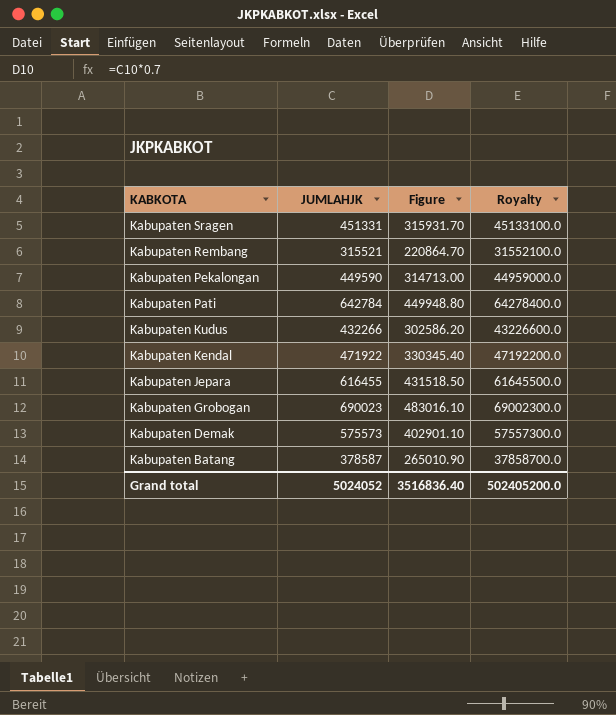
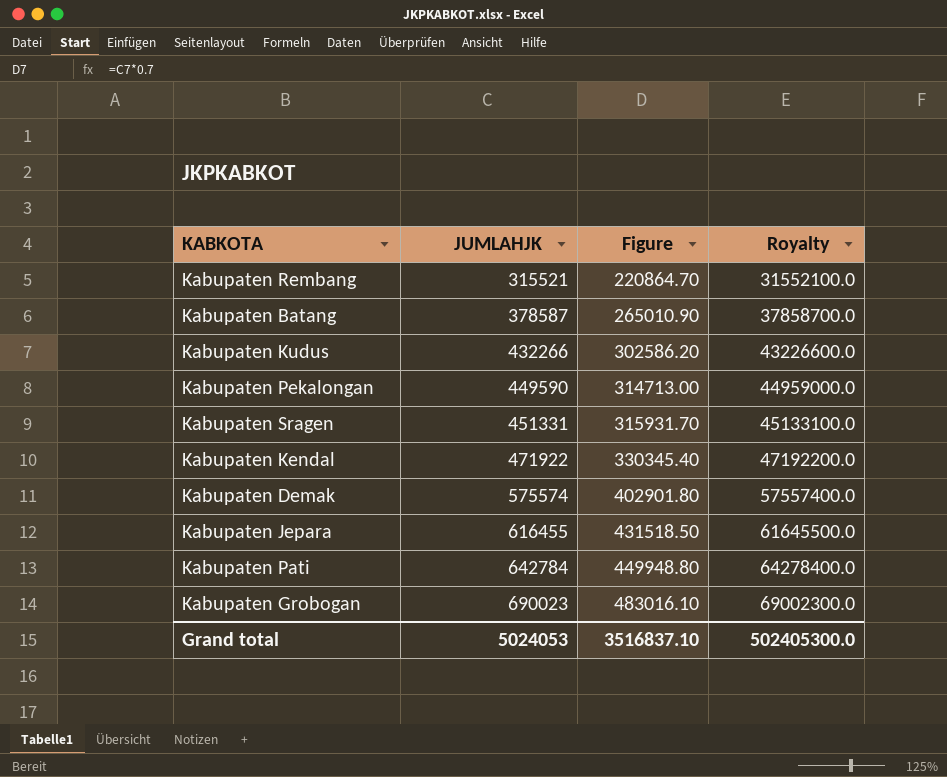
row order: KABKOTA descending -> JUMLAHJK ascending
Kabupaten Demak | JUMLAHJK: 575573 -> 575574
Kabupaten Demak | Figure: 402901.10 -> 402901.80
Kabupaten Demak | Royalty: 57557300.0 -> 57557400.0
Grand total | JUMLAHJK: 5024052 -> 5024053
Grand total | Figure: 3516836.40 -> 3516837.10
Grand total | Royalty: 502405200.0 -> 502405300.0

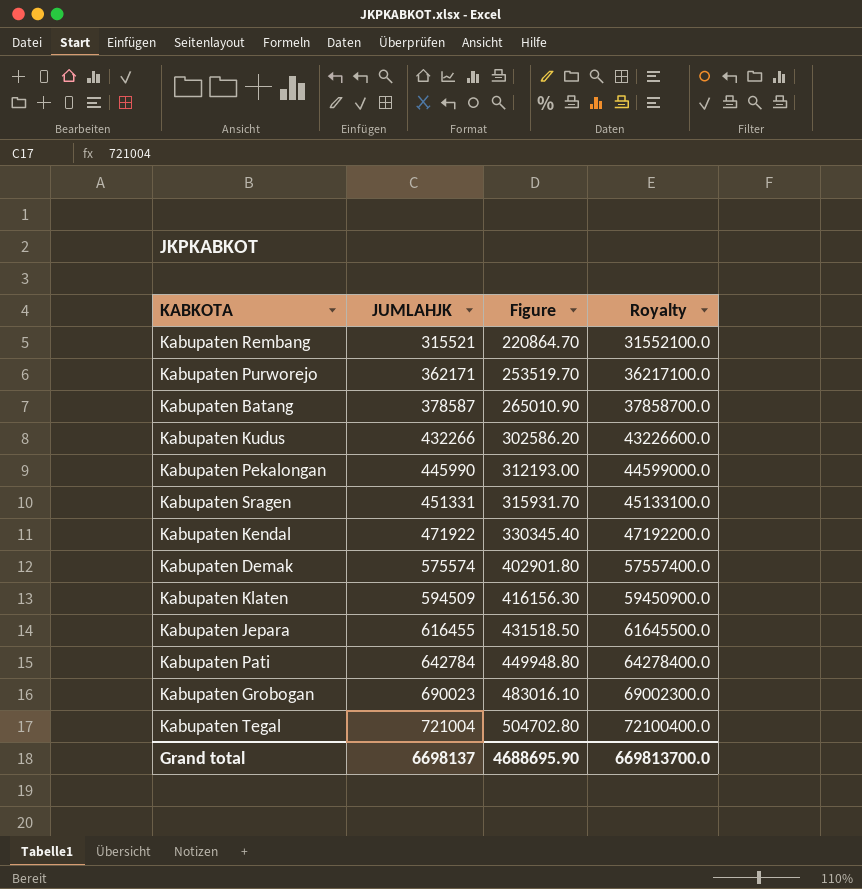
row Kabupaten Purworejo: none -> 362171 | 253519.70 | 36217100.0
Kabupaten Pekalongan | JUMLAHJK: 449590 -> 445990
Kabupaten Pekalongan | Figure: 314713.00 -> 312193.00
Kabupaten Pekalongan | Royalty: 44959000.0 -> 44599000.0
row Kabupaten Klaten: none -> 594509 | 416156.30 | 59450900.0
row Kabupaten Tegal: none -> 721004 | 504702.80 | 72100400.0
Grand total | JUMLAHJK: 5024053 -> 6698137
Grand total | Figure: 3516837.10 -> 4688695.90
Grand total | Royalty: 502405300.0 -> 669813700.0

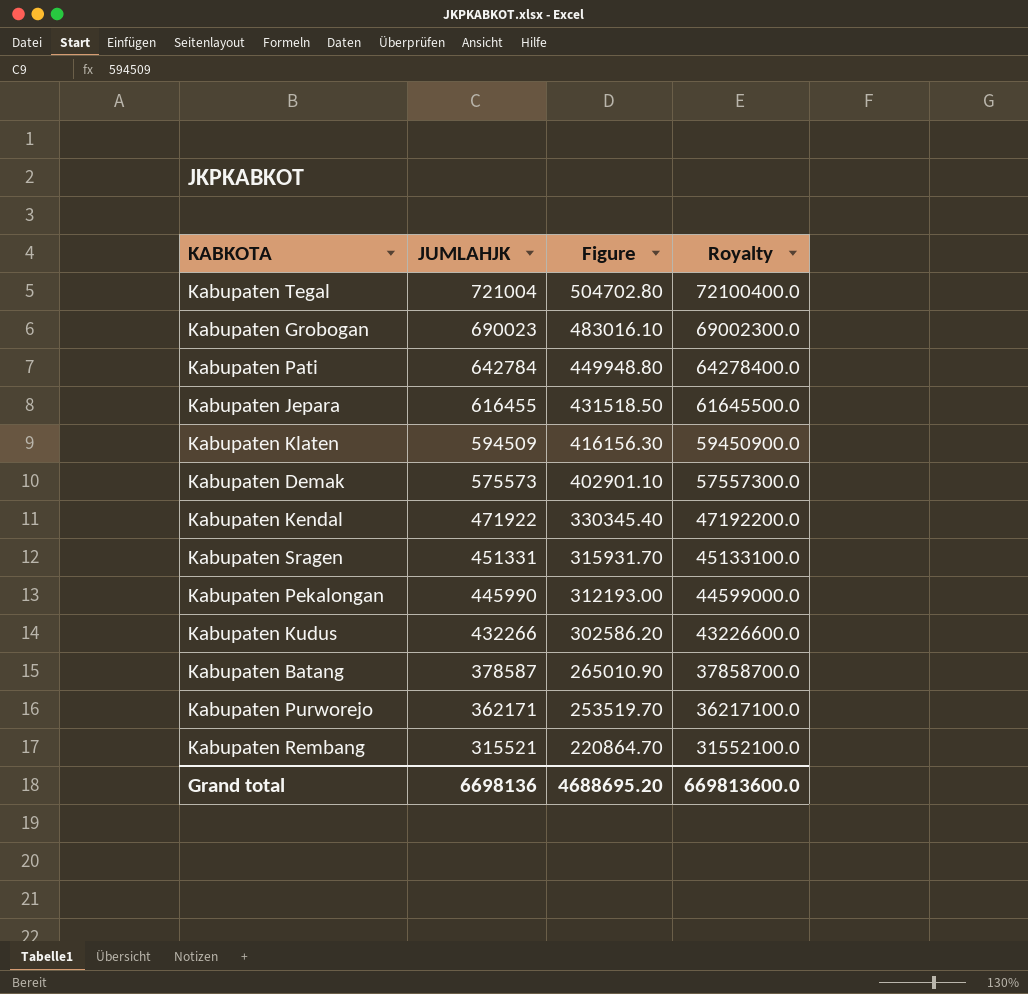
row order: JUMLAHJK ascending -> JUMLAHJK descending
Kabupaten Demak | JUMLAHJK: 575574 -> 575573
Kabupaten Demak | Figure: 402901.80 -> 402901.10
Kabupaten Demak | Royalty: 57557400.0 -> 57557300.0
Grand total | JUMLAHJK: 6698137 -> 6698136
Grand total | Figure: 4688695.90 -> 4688695.20
Grand total | Royalty: 669813700.0 -> 669813600.0

